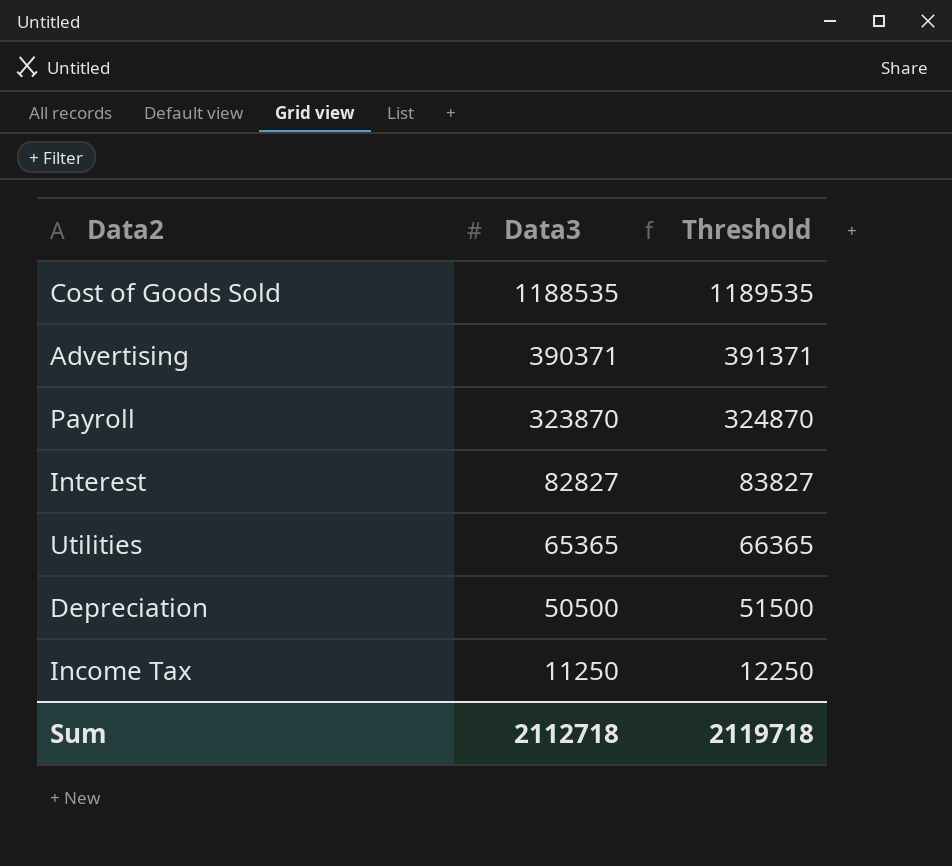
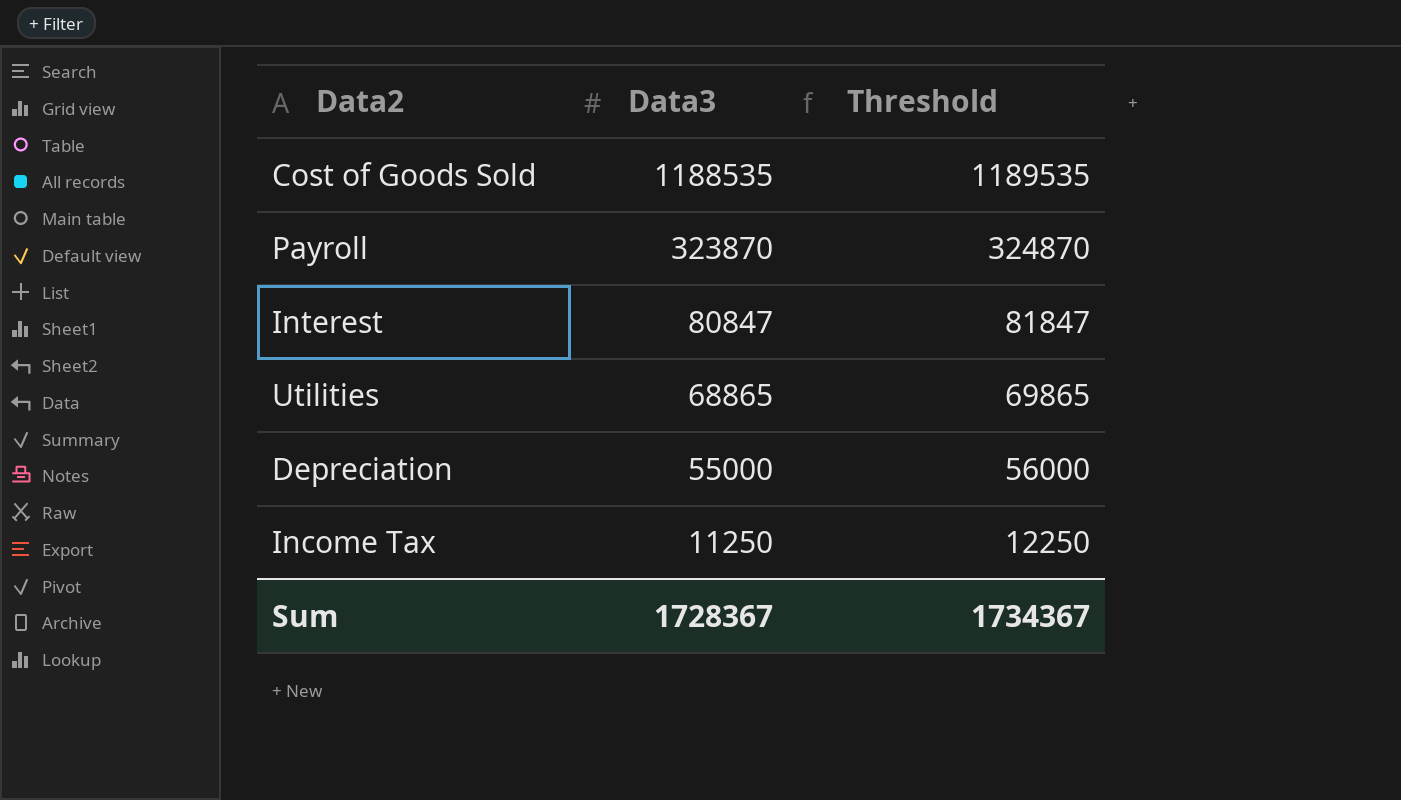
row Advertising: 390371 | 391371 -> none
Interest | Data3: 82827 -> 80847
Interest | Threshold: 83827 -> 81847
Utilities | Data3: 65365 -> 68865
Utilities | Threshold: 66365 -> 69865
Depreciation | Data3: 50500 -> 55000
Depreciation | Threshold: 51500 -> 56000
Sum | Data3: 2112718 -> 1728367
Sum | Threshold: 2119718 -> 1734367

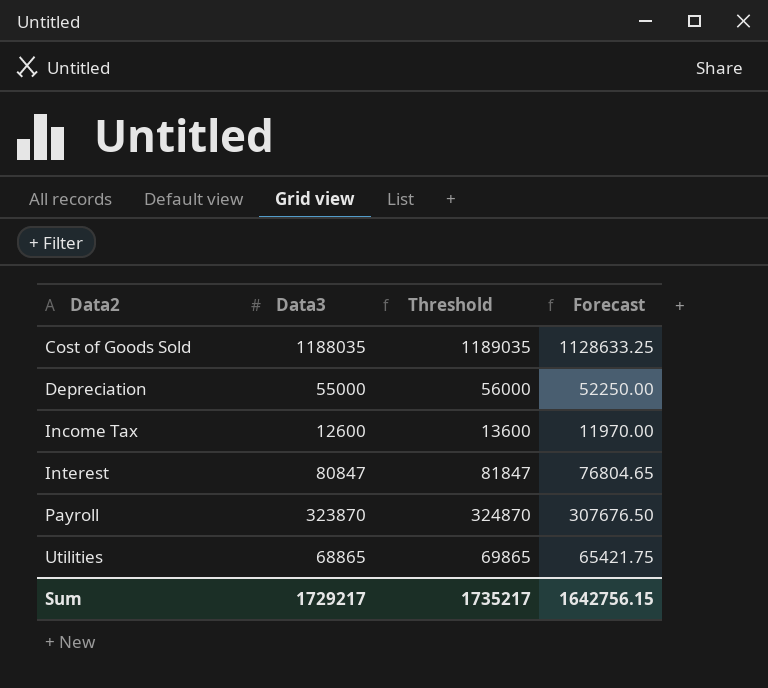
row order: Data3 descending -> Data2 ascending
column Forecast | formula: none -> [Data3] * 0.95
Cost of Goods Sold | Data3: 1188535 -> 1188035
Cost of Goods Sold | Threshold: 1189535 -> 1189035
Income Tax | Data3: 11250 -> 12600
Income Tax | Threshold: 12250 -> 13600
Sum | Data3: 1728367 -> 1729217
Sum | Threshold: 1734367 -> 1735217

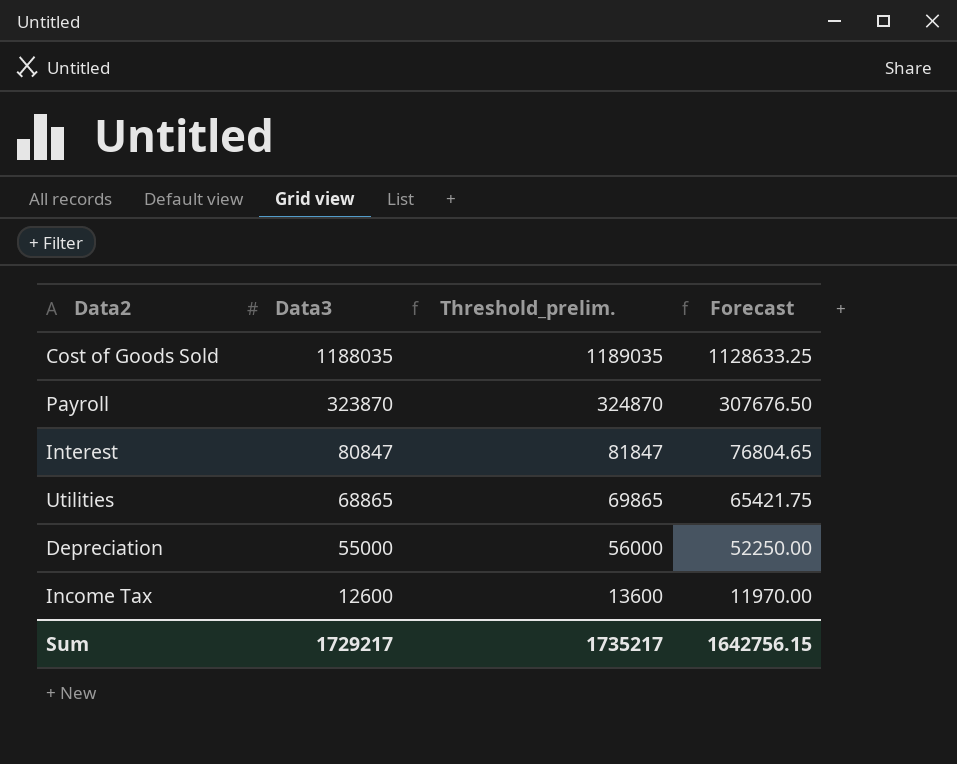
row order: Data2 ascending -> Data3 descending
column name: Threshold -> Threshold_prelim.

